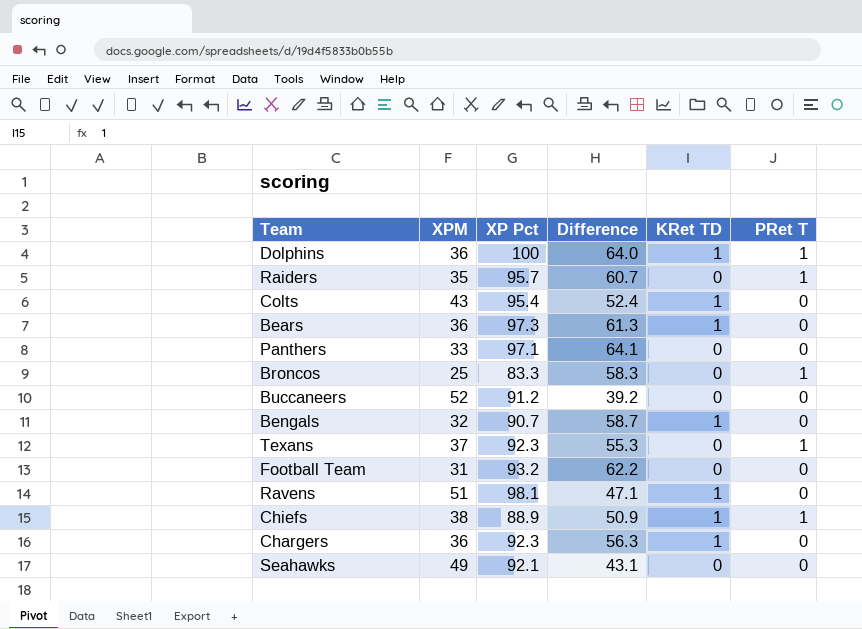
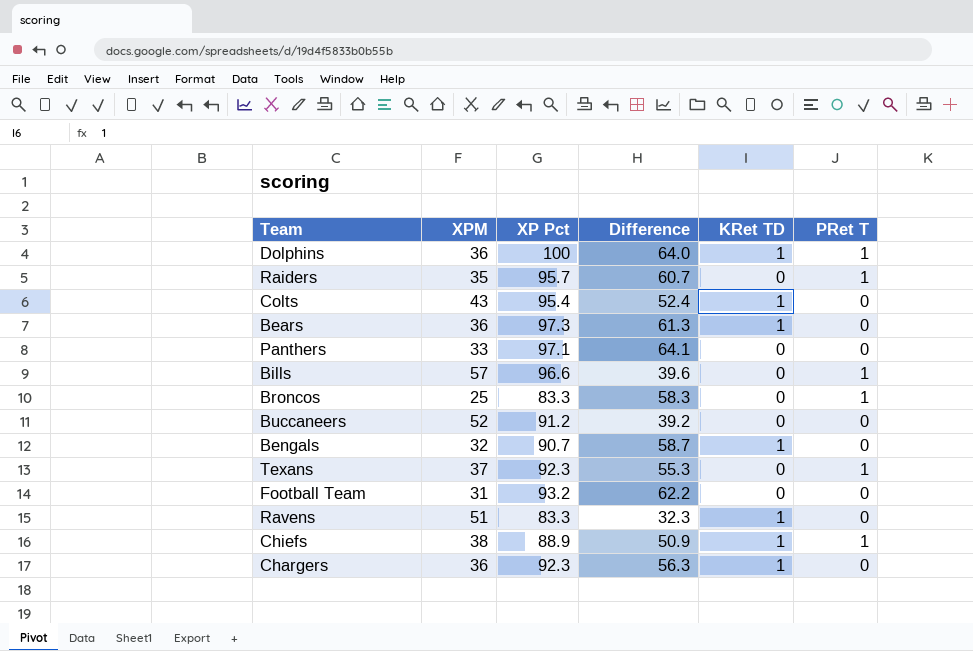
row Seahawks: 49 | 92.1 | 43.1 | 0 | 0 -> none
row Bills: none -> 57 | 96.6 | 39.6 | 0 | 1
Ravens | XP Pct: 98.1 -> 83.3
Ravens | Difference: 47.1 -> 32.3

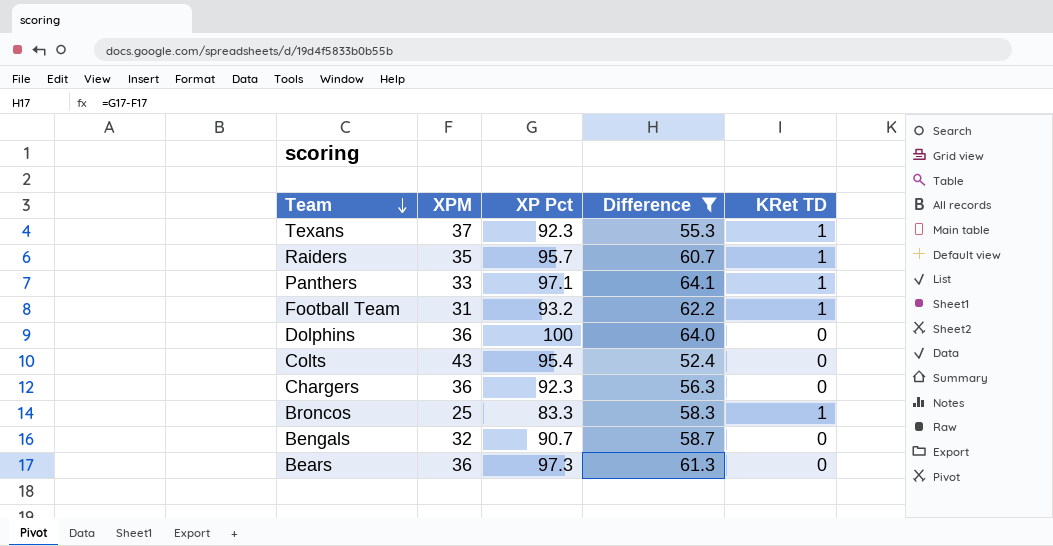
filter: none -> Difference >= 52.4
row order: none -> Team descending
column PRet T | position: 6 -> none
Texans | KRet TD: 0 -> 1
Raiders | KRet TD: 0 -> 1
Panthers | KRet TD: 0 -> 1
Football Team | KRet TD: 0 -> 1
Dolphins | KRet TD: 1 -> 0
Colts | KRet TD: 1 -> 0
Chargers | KRet TD: 1 -> 0
Broncos | KRet TD: 0 -> 1
Bengals | KRet TD: 1 -> 0
Bears | KRet TD: 1 -> 0

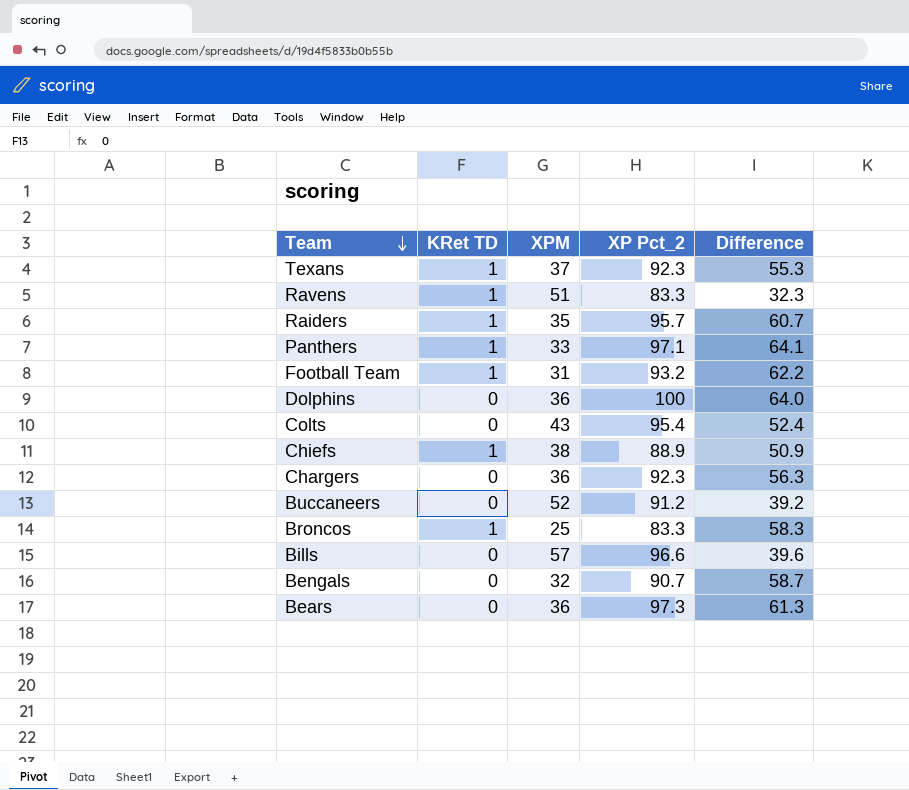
filter: Difference >= 52.4 -> none
column KRet TD | position: 5 -> 2
column name: XP Pct -> XP Pct_2

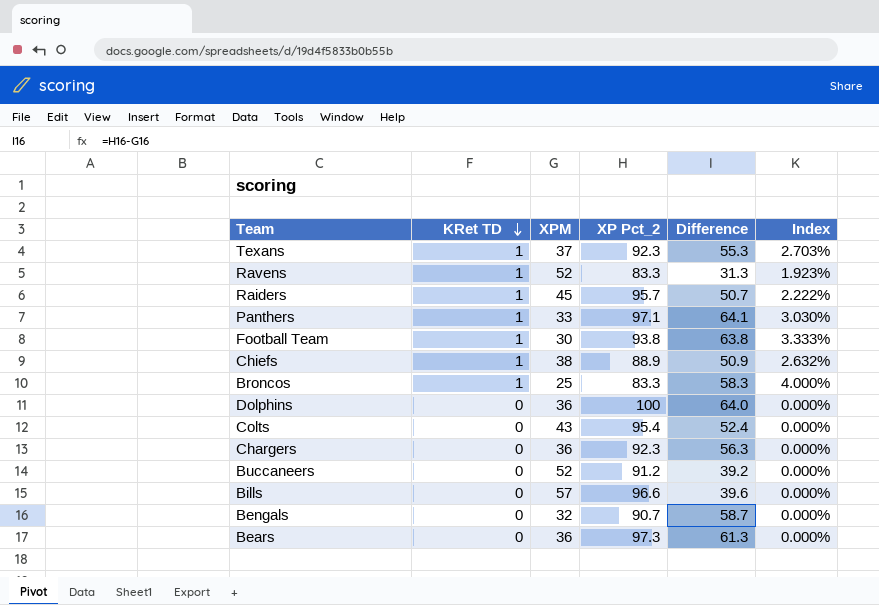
row order: Team descending -> KRet TD descending
column Index | formula: none -> [KRet TD] / [XPM]
Ravens | XPM: 51 -> 52
Ravens | Difference: 32.3 -> 31.3
Raiders | XPM: 35 -> 45
Raiders | Difference: 60.7 -> 50.7
Football Team | XPM: 31 -> 30
Football Team | XP Pct_2: 93.2 -> 93.8
Football Team | Difference: 62.2 -> 63.8

